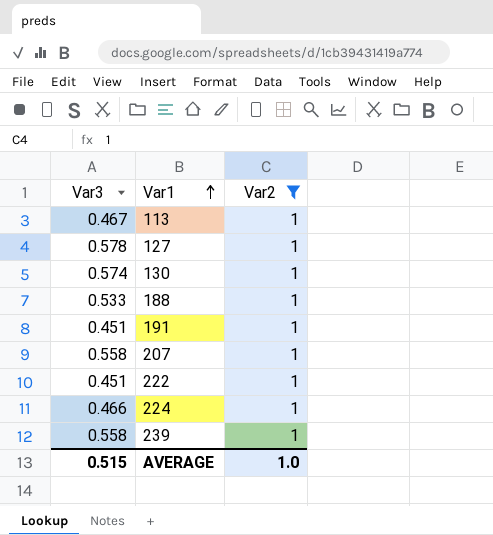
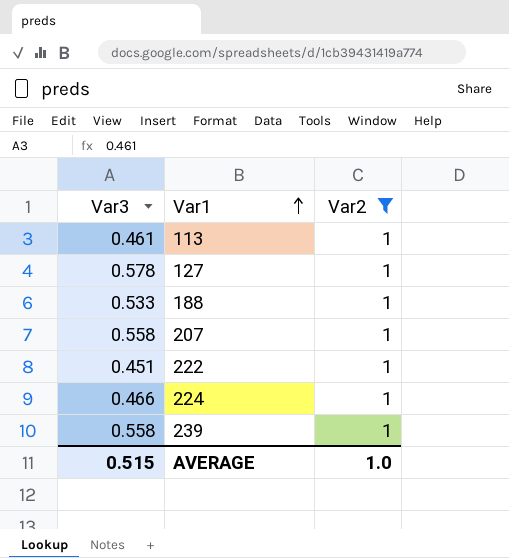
row 130: 0.574 | 1 -> none
row 191: 0.451 | 1 -> none
113 | Var3: 0.467 -> 0.461

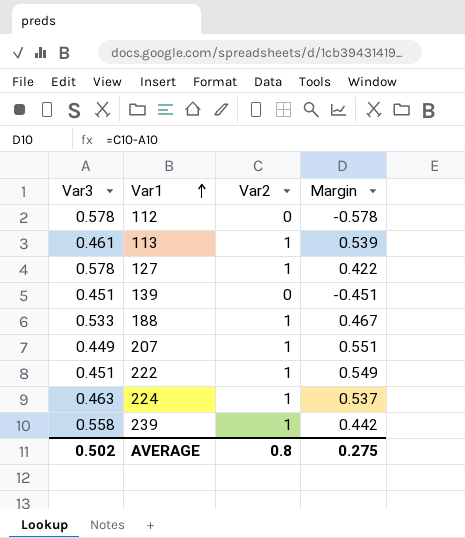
filter: Var2 = 1 -> none
column Margin | formula: none -> [Var2] - [Var3]
207 | Var3: 0.558 -> 0.449
224 | Var3: 0.466 -> 0.463
AVERAGE | Var3: 0.515 -> 0.502
AVERAGE | Var2: 1.0 -> 0.8

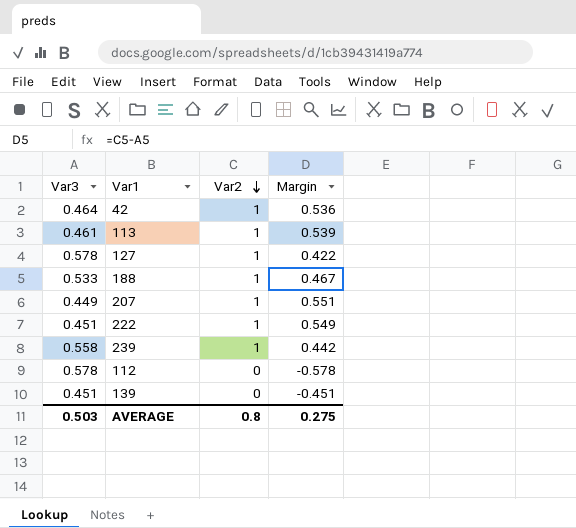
row order: Var1 ascending -> Var2 descending
row 224: 0.463 | 1 | 0.537 -> none
row 42: none -> 0.464 | 1 | 0.536
AVERAGE | Var3: 0.502 -> 0.503

